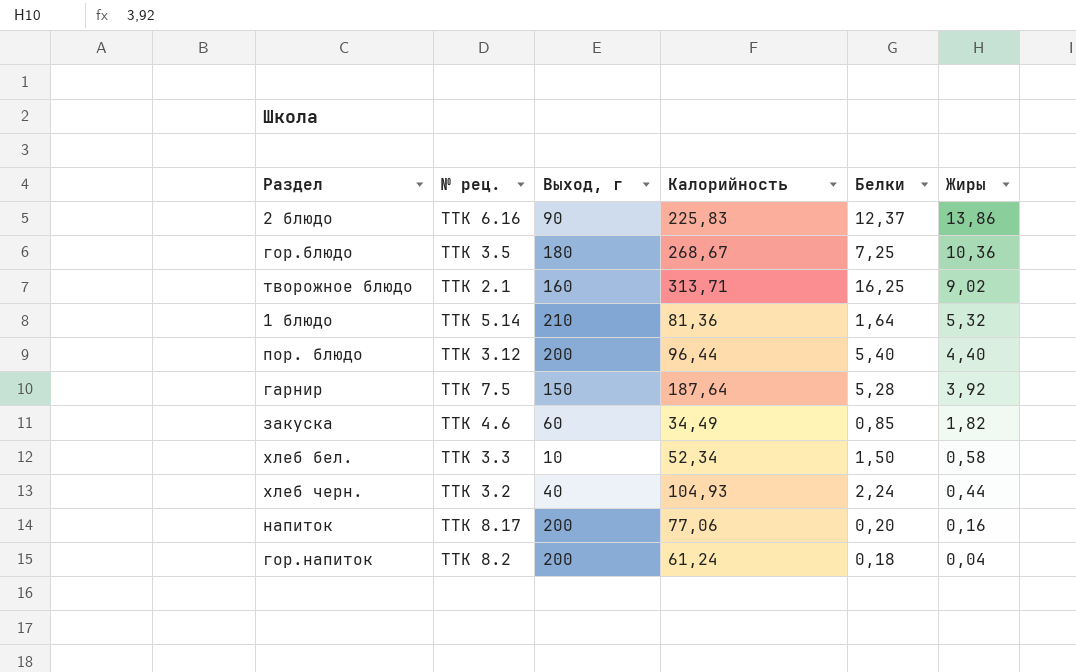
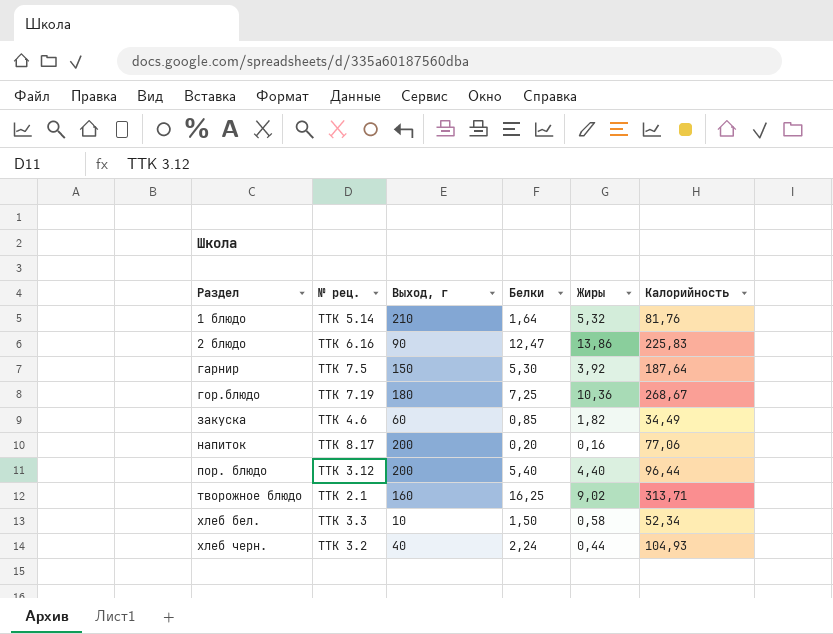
row order: Жиры descending -> Раздел ascending
column Калорийность | position: 4 -> 6
row гор.напиток: ТТК 8.2 | 200 | 61,24 | 0,18 | 0,04 -> none
1 блюдо | Калорийность: 81,36 -> 81,76
2 блюдо | Белки: 12,37 -> 12,47
гарнир | Белки: 5,28 -> 5,30
гор.блюдо | № рец.: ТТК 3.5 -> ТТК 7.19

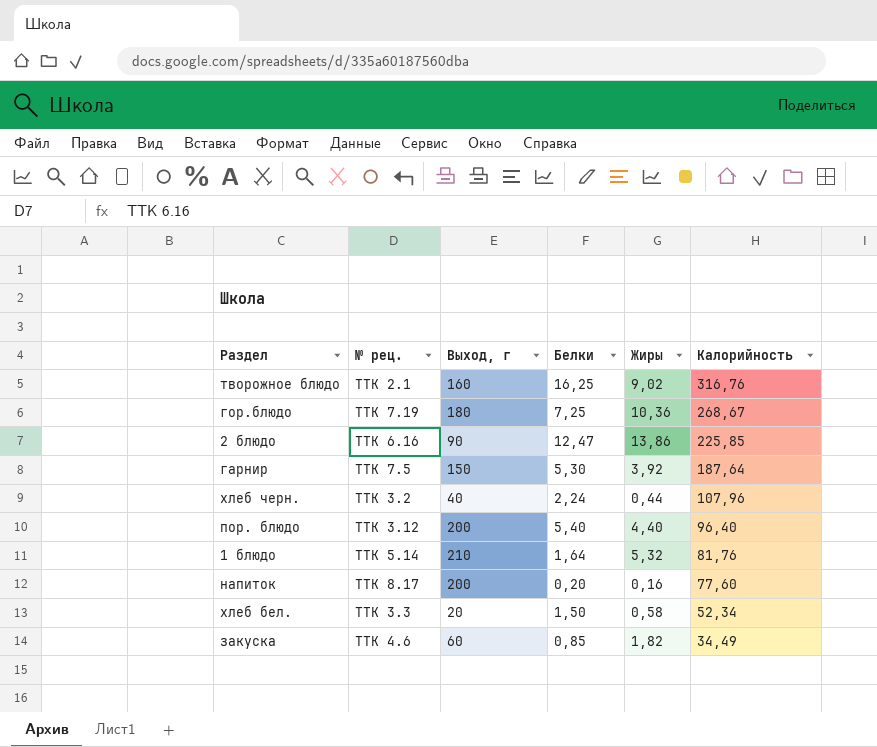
row order: Раздел ascending -> Калорийность descending
творожное блюдо | Калорийность: 313,71 -> 316,76
2 блюдо | Калорийность: 225,83 -> 225,85
хлеб черн. | Калорийность: 104,93 -> 107,96
пор. блюдо | Калорийность: 96,44 -> 96,40
напиток | Калорийность: 77,06 -> 77,60
хлеб бел. | Выход, г: 10 -> 20

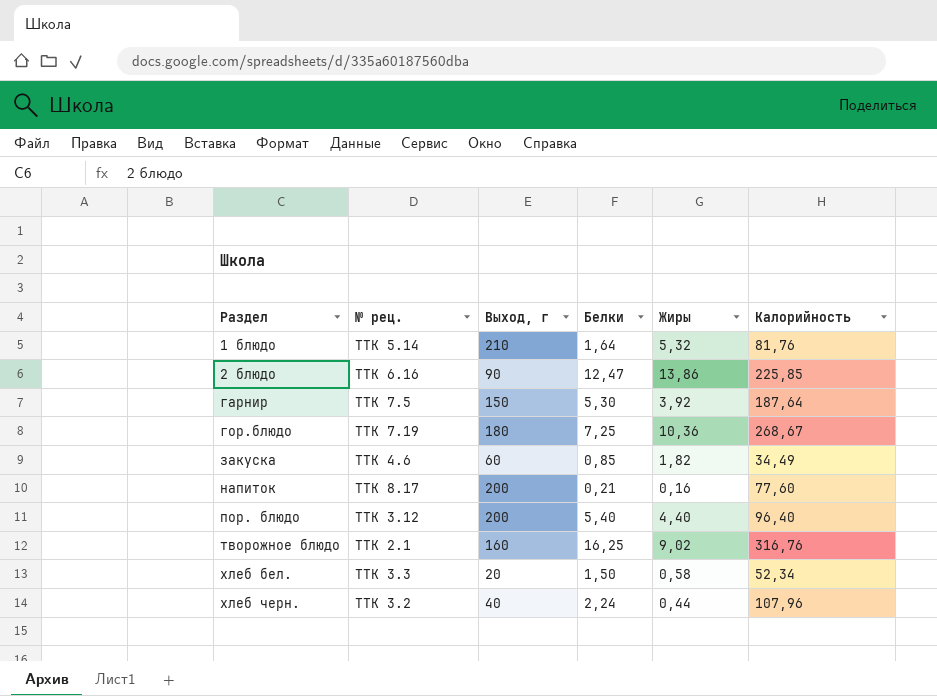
row order: Калорийность descending -> Раздел ascending
напиток | Белки: 0,20 -> 0,21

